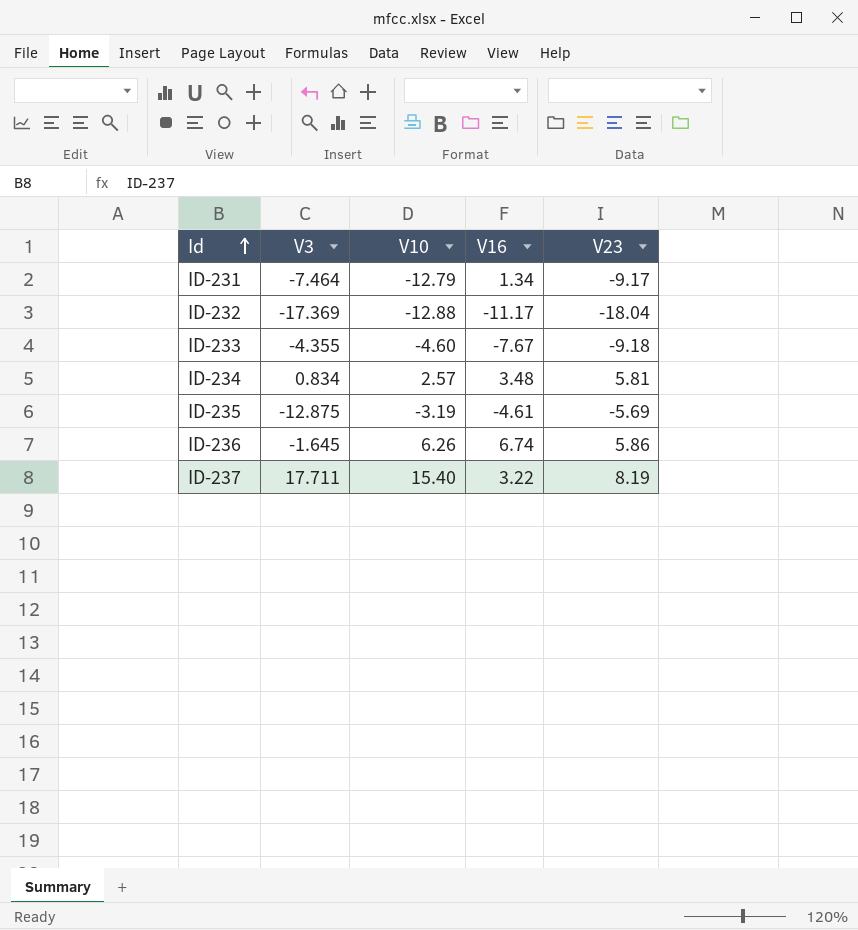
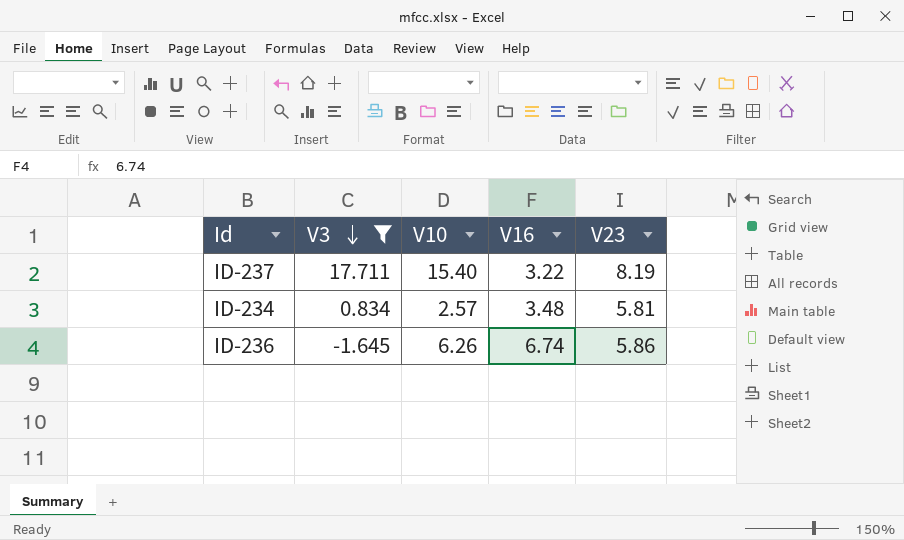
filter: none -> V3 >= -1.645
row order: Id ascending -> V3 descending

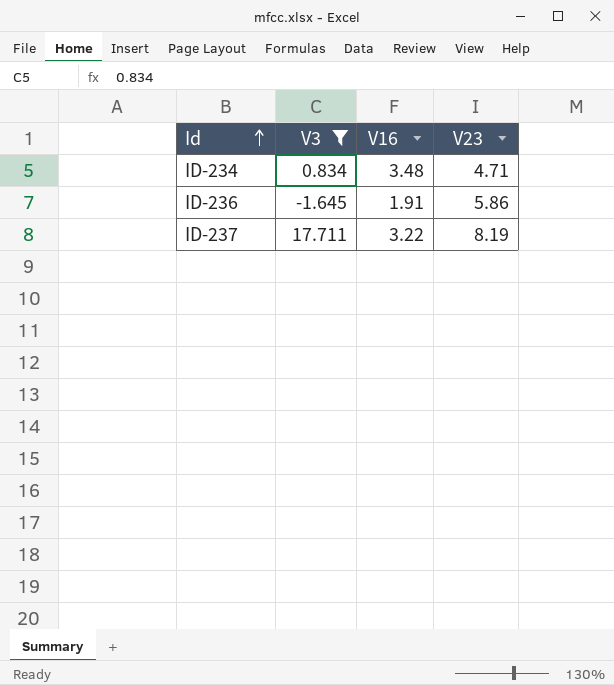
row order: V3 descending -> Id ascending
column V10 | position: 3 -> none
ID-234 | V23: 5.81 -> 4.71
ID-236 | V16: 6.74 -> 1.91

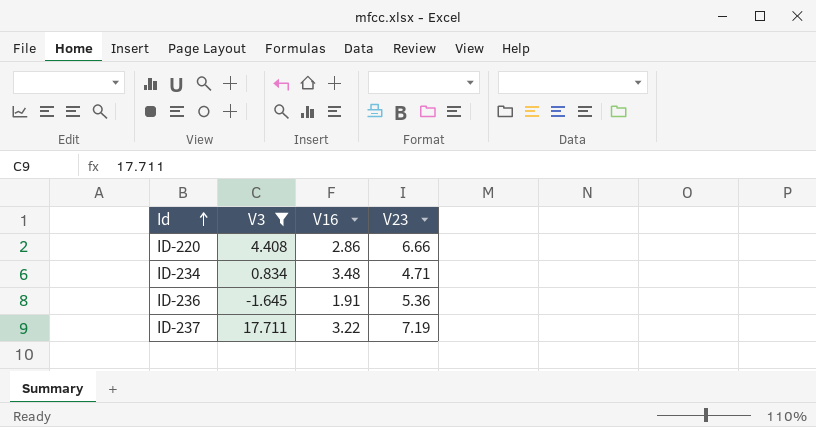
row ID-220: none -> 4.408 | 2.86 | 6.66
ID-236 | V23: 5.86 -> 5.36
ID-237 | V23: 8.19 -> 7.19

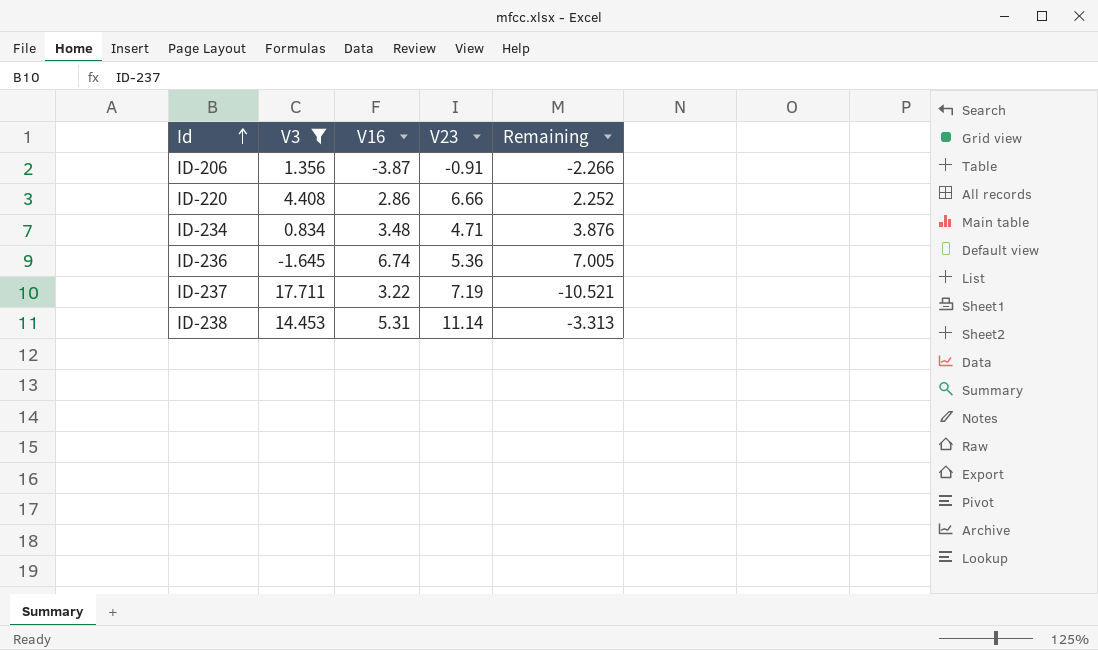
column Remaining | formula: none -> [V23] - [V3]
row ID-206: none -> 1.356 | -3.87 | -0.91 | -2.266
ID-236 | V16: 1.91 -> 6.74
row ID-238: none -> 14.453 | 5.31 | 11.14 | -3.313

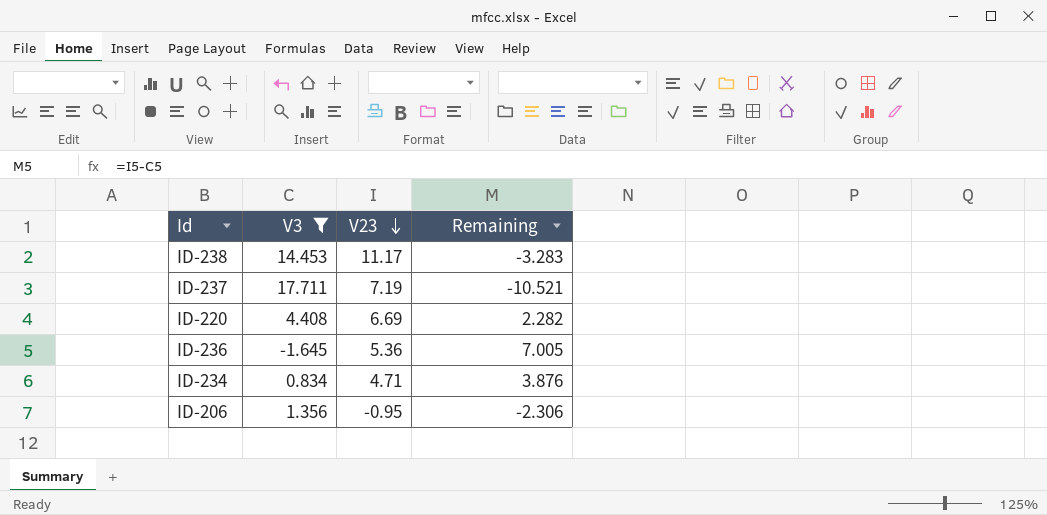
row order: Id ascending -> V23 descending
column V16 | position: 3 -> none
ID-238 | V23: 11.14 -> 11.17
ID-238 | Remaining: -3.313 -> -3.283
ID-220 | V23: 6.66 -> 6.69
ID-220 | Remaining: 2.252 -> 2.282
ID-206 | V23: -0.91 -> -0.95
ID-206 | Remaining: -2.266 -> -2.306

